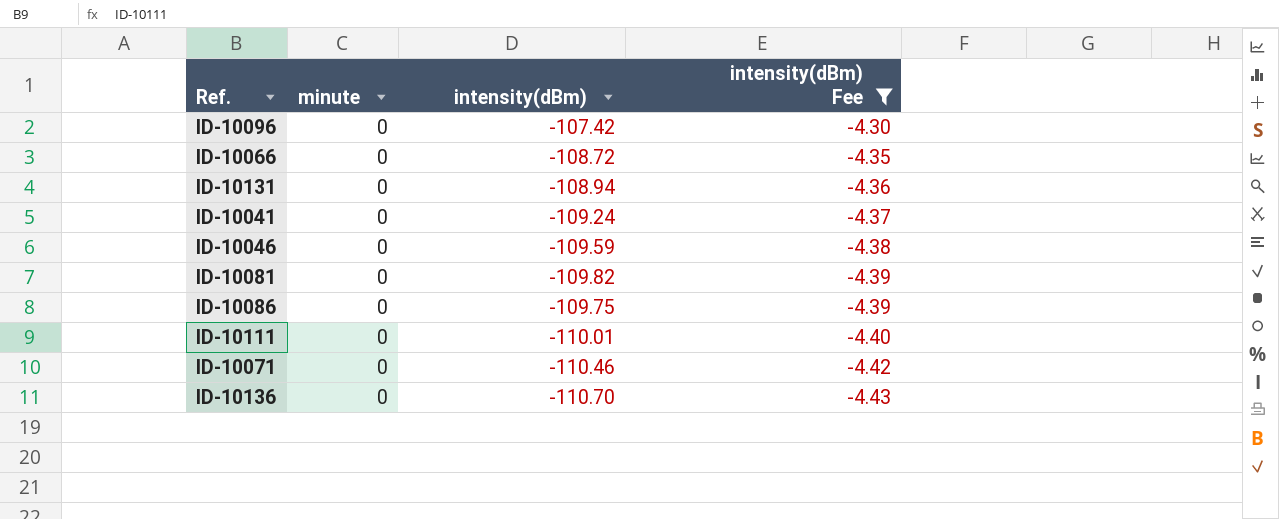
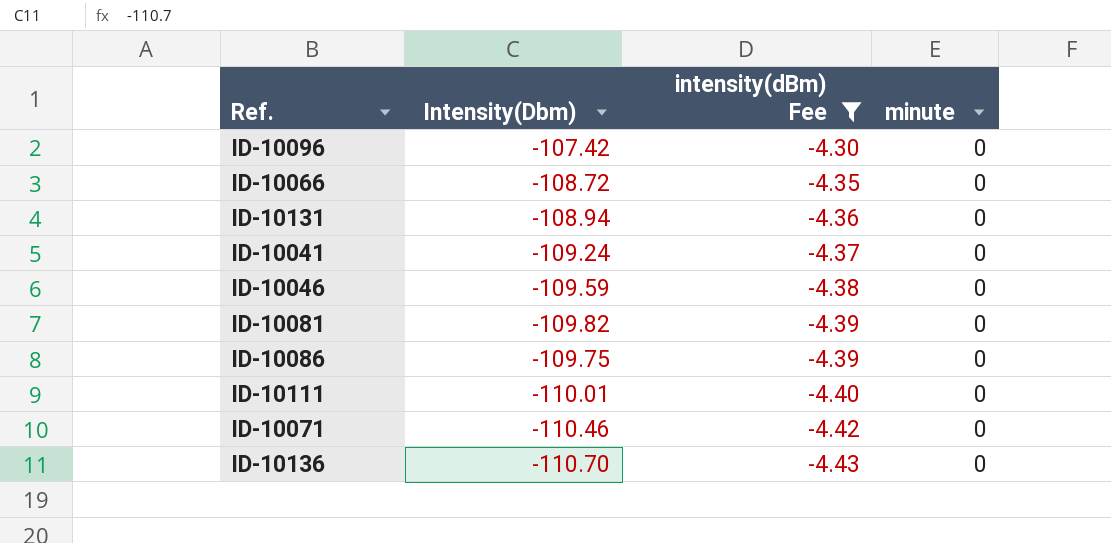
column name: intensity(dBm) -> Intensity(Dbm)
column minute | position: 2 -> 4

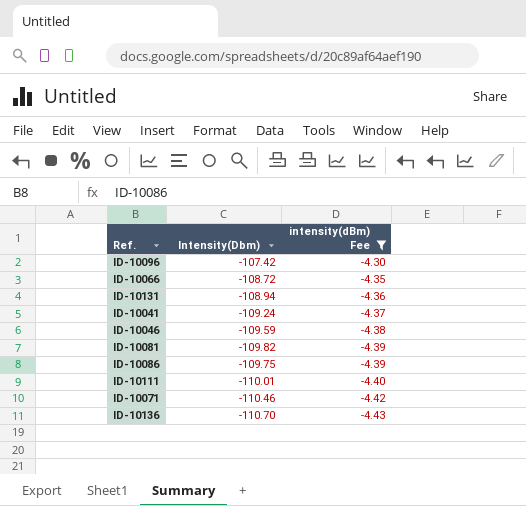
column minute | position: 4 -> none

